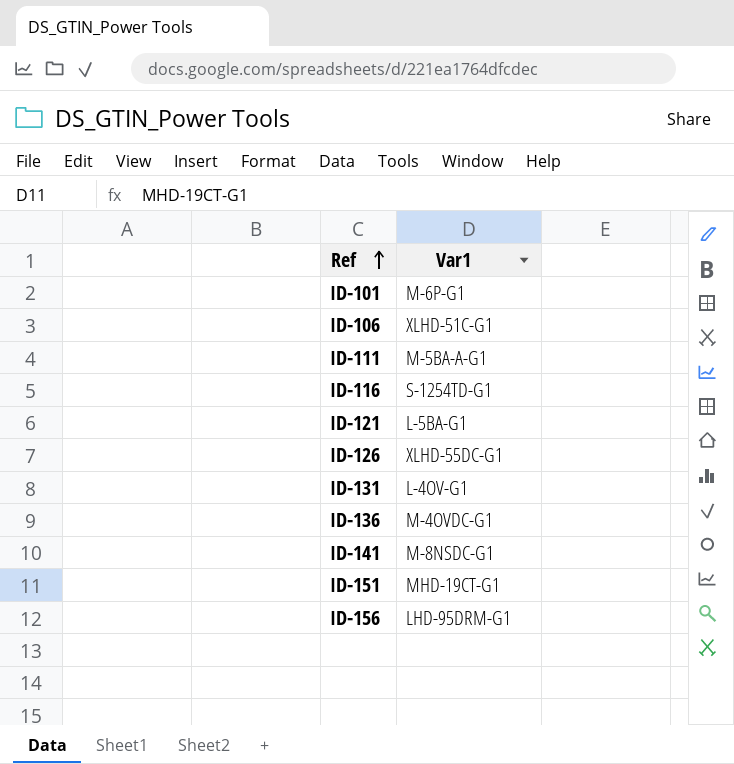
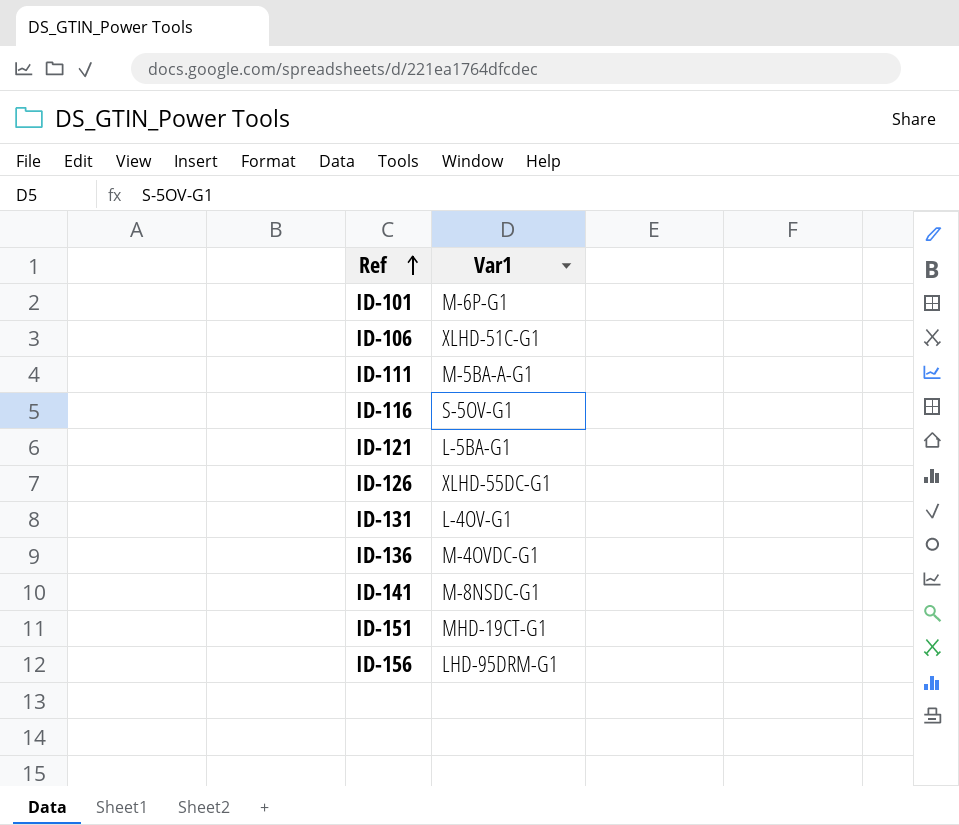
ID-116 | Var1: S-1254TD-G1 -> S-5OV-G1

